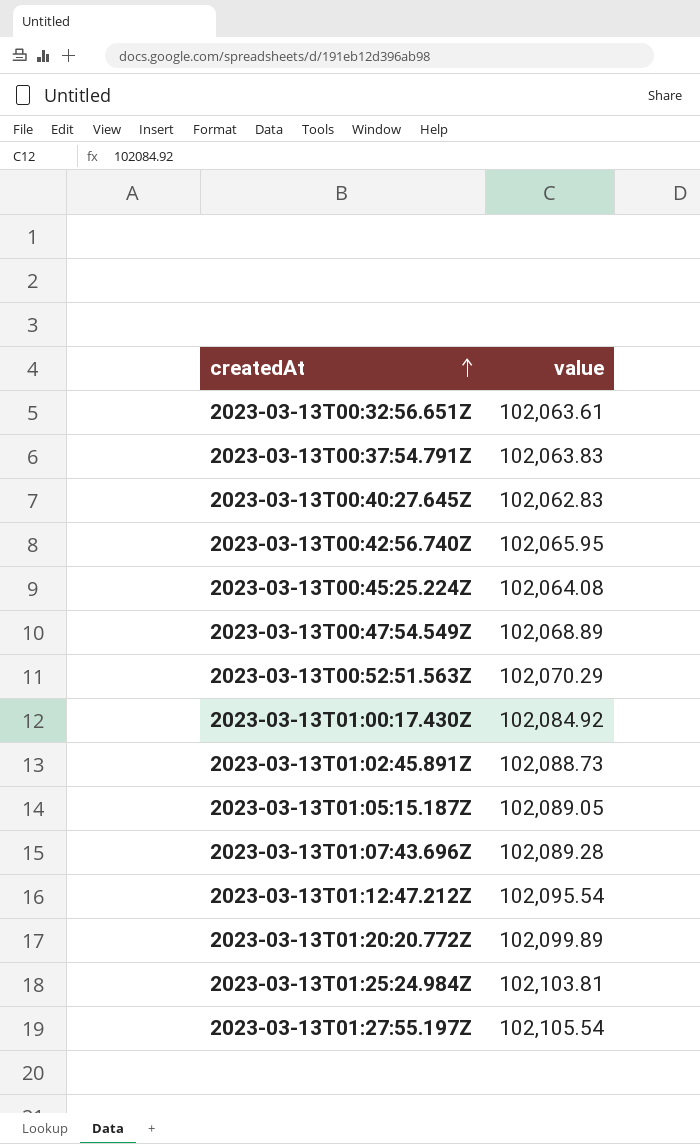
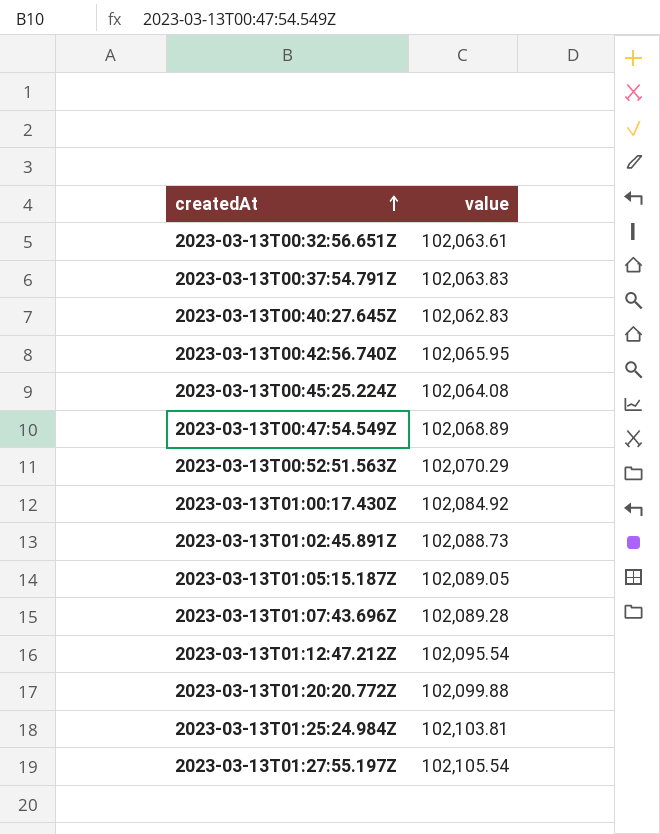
2023-03-13T01:20:20.772Z | value: 102,099.89 -> 102,099.88

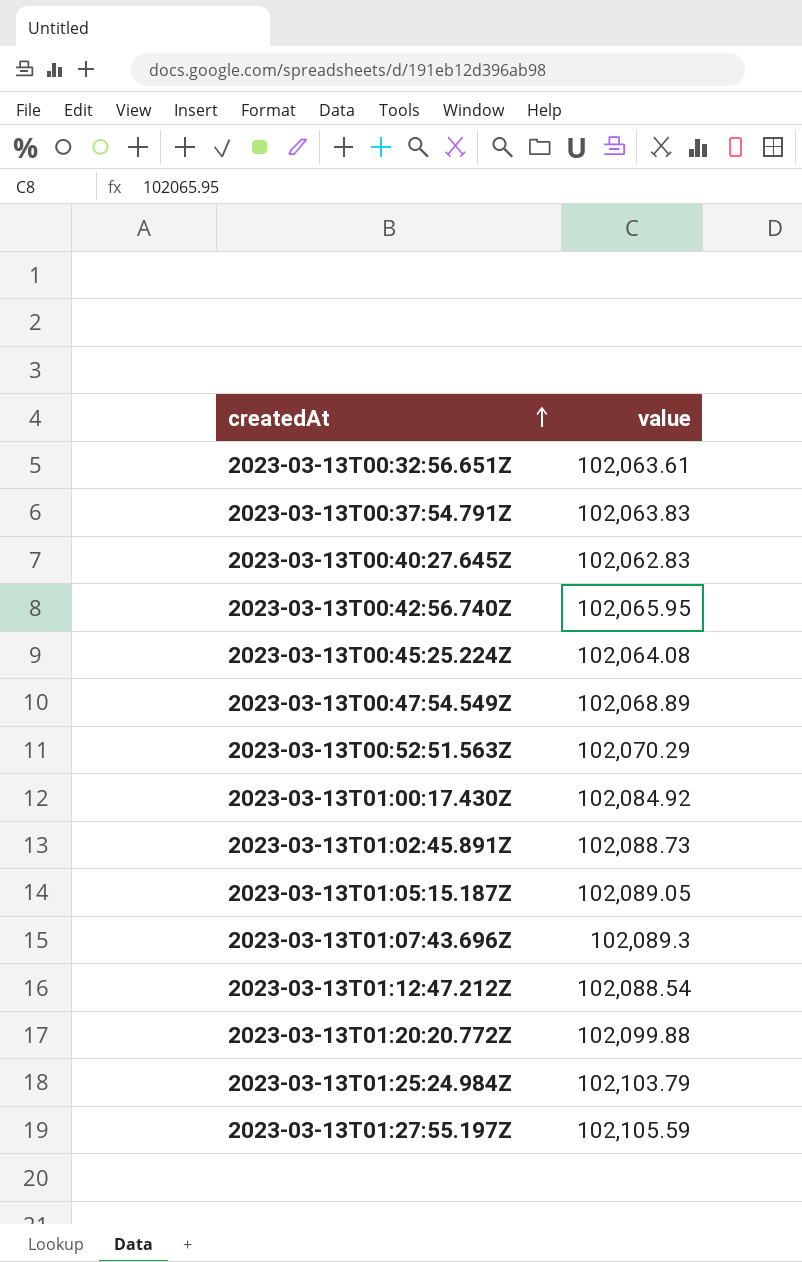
2023-03-13T01:07:43.696Z | value: 102,089.28 -> 102,089.3
2023-03-13T01:12:47.212Z | value: 102,095.54 -> 102,088.54
2023-03-13T01:25:24.984Z | value: 102,103.81 -> 102,103.79
2023-03-13T01:27:55.197Z | value: 102,105.54 -> 102,105.59

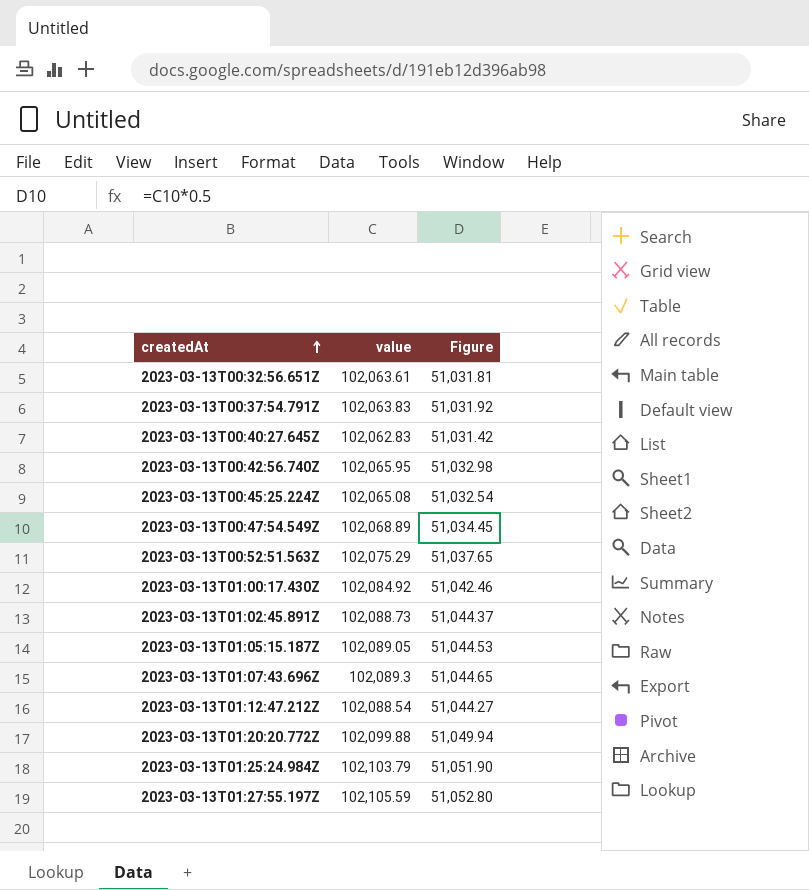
column Figure | formula: none -> [value] * 0.5
2023-03-13T00:45:25.224Z | value: 102,064.08 -> 102,065.08
2023-03-13T00:52:51.563Z | value: 102,070.29 -> 102,075.29

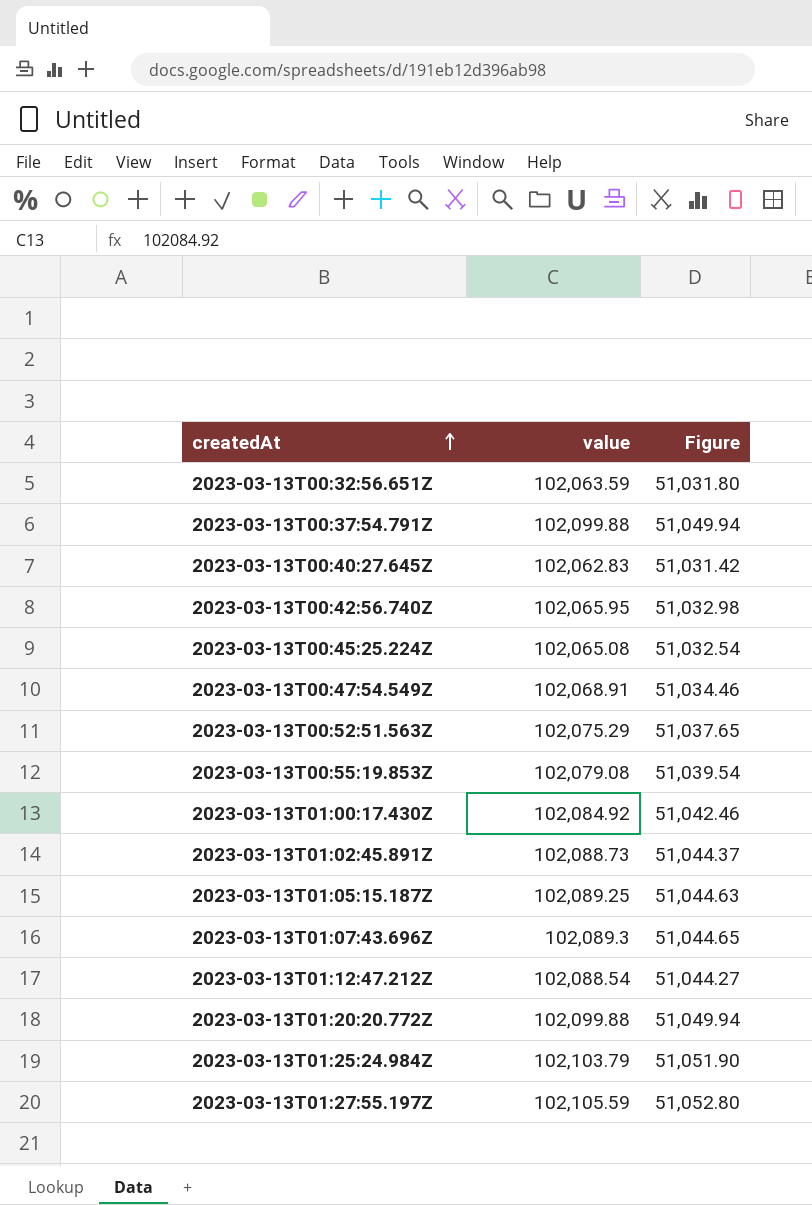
2023-03-13T00:32:56.651Z | value: 102,063.61 -> 102,063.59
2023-03-13T00:32:56.651Z | Figure: 51,031.81 -> 51,031.80
2023-03-13T00:37:54.791Z | value: 102,063.83 -> 102,099.88
2023-03-13T00:37:54.791Z | Figure: 51,031.92 -> 51,049.94
2023-03-13T00:47:54.549Z | value: 102,068.89 -> 102,068.91
2023-03-13T00:47:54.549Z | Figure: 51,034.45 -> 51,034.46
row 2023-03-13T00:55:19.853Z: none -> 102,079.08 | 51,039.54
2023-03-13T01:05:15.187Z | value: 102,089.05 -> 102,089.25
2023-03-13T01:05:15.187Z | Figure: 51,044.53 -> 51,044.63

